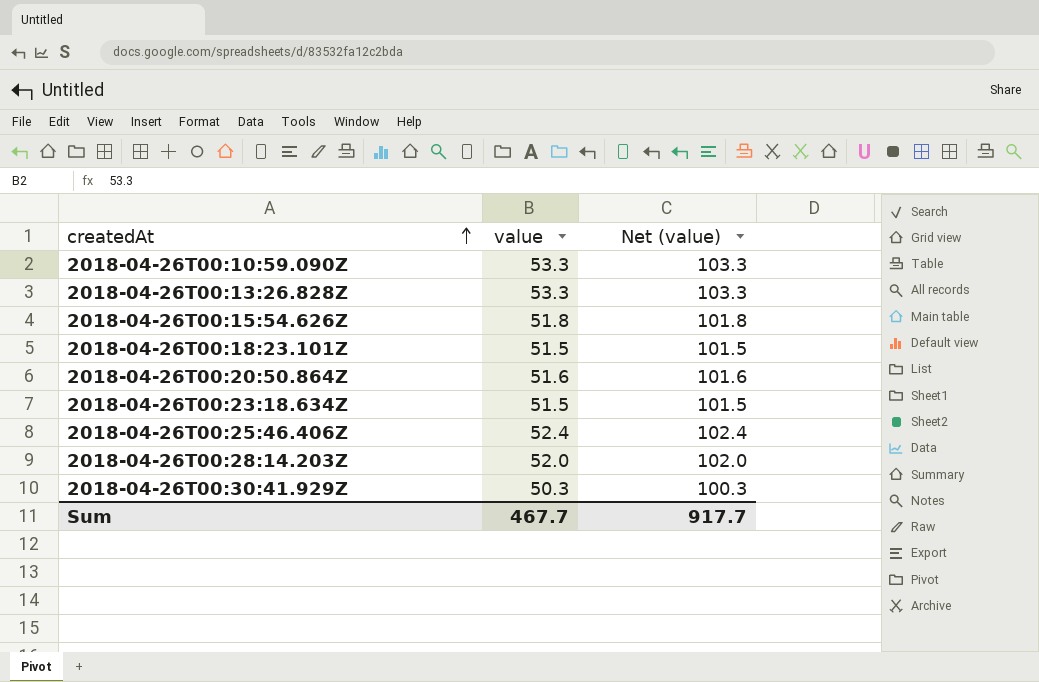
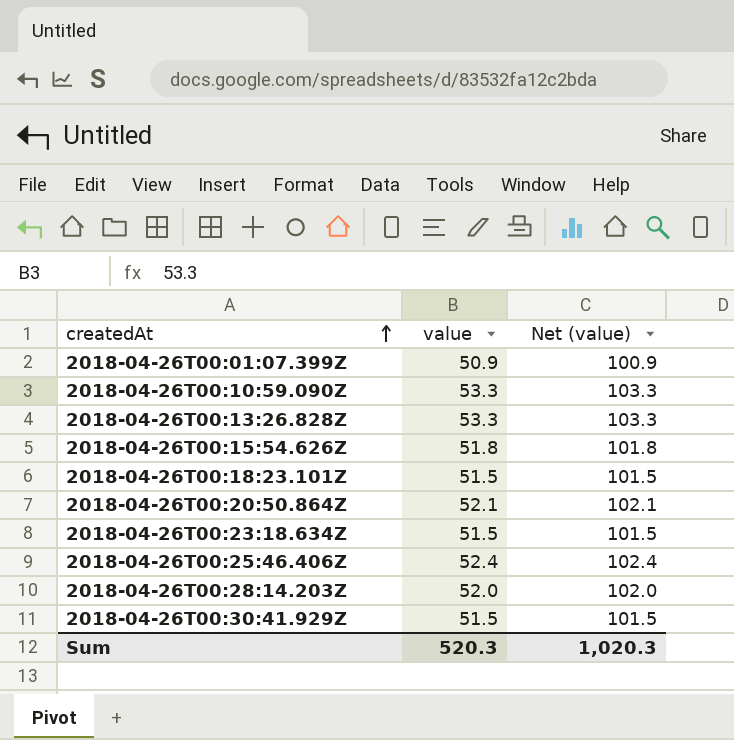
row 2018-04-26T00:01:07.399Z: none -> 50.9 | 100.9
2018-04-26T00:20:50.864Z | value: 51.6 -> 52.1
2018-04-26T00:20:50.864Z | Net (value): 101.6 -> 102.1
2018-04-26T00:30:41.929Z | value: 50.3 -> 51.5
2018-04-26T00:30:41.929Z | Net (value): 100.3 -> 101.5
Sum | value: 467.7 -> 520.3
Sum | Net (value): 917.7 -> 1,020.3

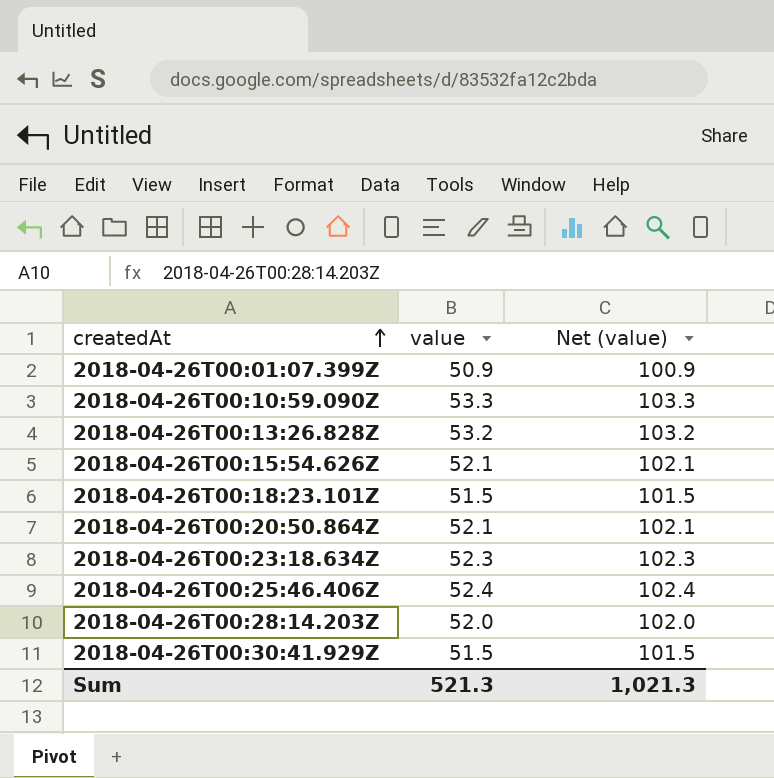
2018-04-26T00:13:26.828Z | value: 53.3 -> 53.2
2018-04-26T00:13:26.828Z | Net (value): 103.3 -> 103.2
2018-04-26T00:15:54.626Z | value: 51.8 -> 52.1
2018-04-26T00:15:54.626Z | Net (value): 101.8 -> 102.1
2018-04-26T00:23:18.634Z | value: 51.5 -> 52.3
2018-04-26T00:23:18.634Z | Net (value): 101.5 -> 102.3
Sum | value: 520.3 -> 521.3
Sum | Net (value): 1,020.3 -> 1,021.3

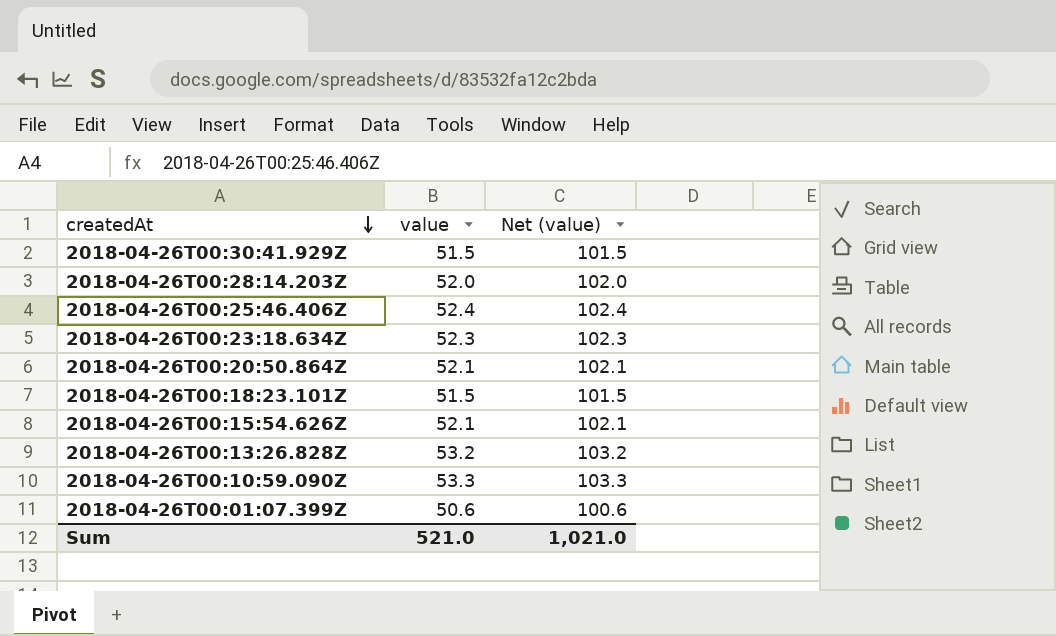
row order: createdAt ascending -> createdAt descending
2018-04-26T00:01:07.399Z | value: 50.9 -> 50.6
2018-04-26T00:01:07.399Z | Net (value): 100.9 -> 100.6
Sum | value: 521.3 -> 521.0
Sum | Net (value): 1,021.3 -> 1,021.0

